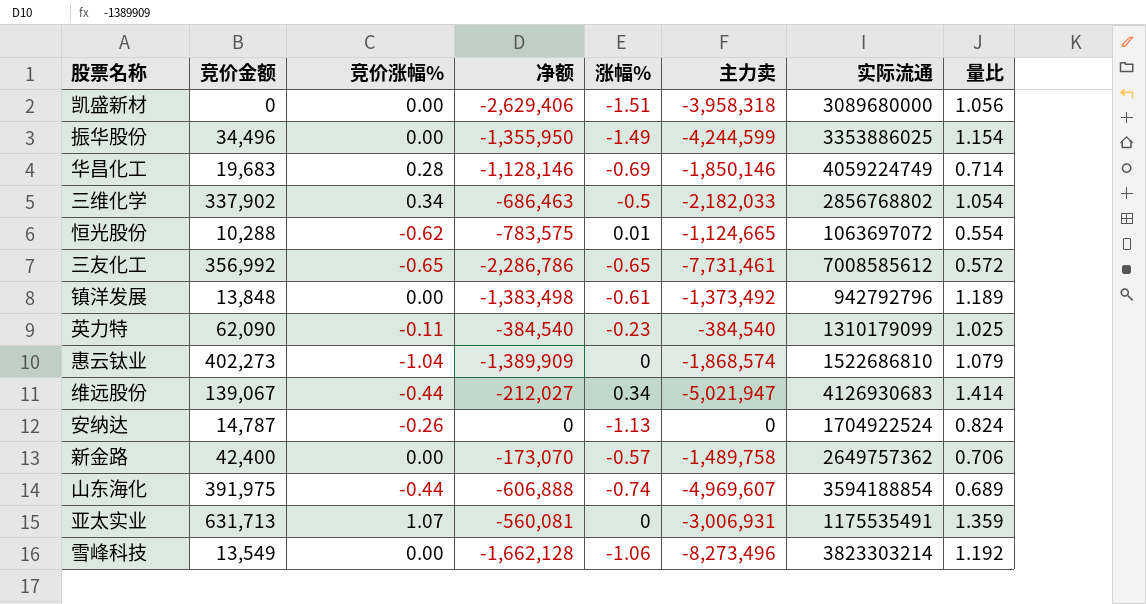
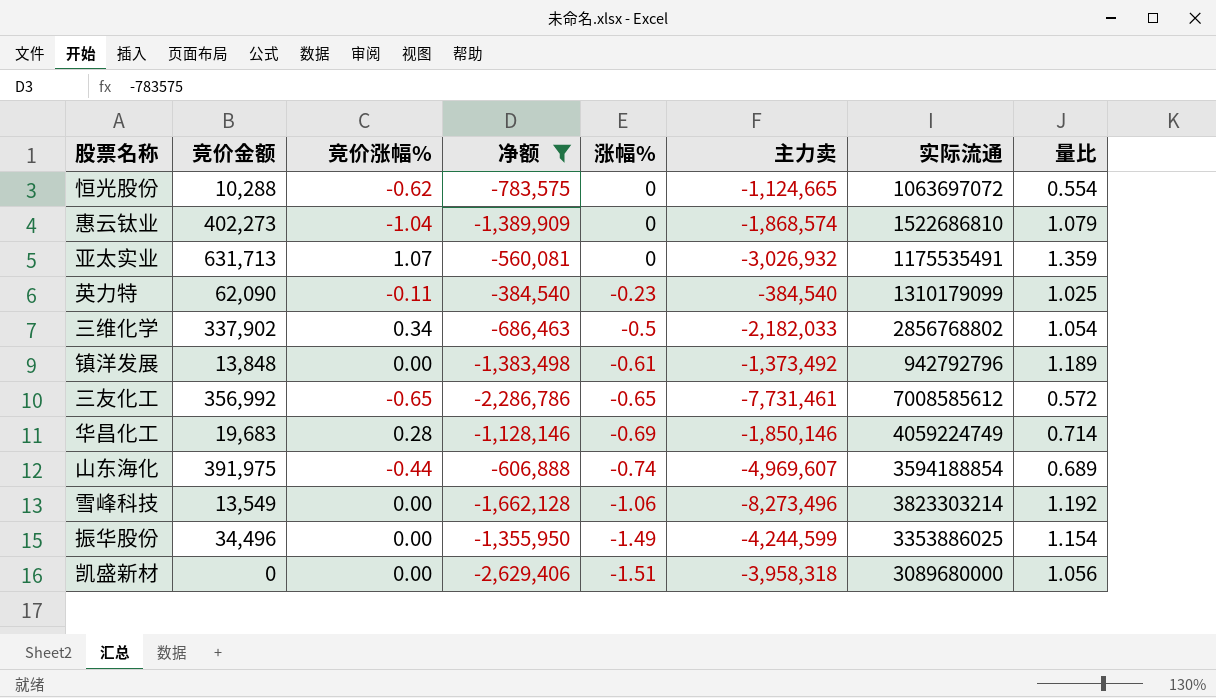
filter: none -> 净额 <= -384,540
row order: none -> 涨幅% descending
恒光股份 | 涨幅%: 0.01 -> 0
亚太实业 | 主力卖: -3,006,931 -> -3,026,932

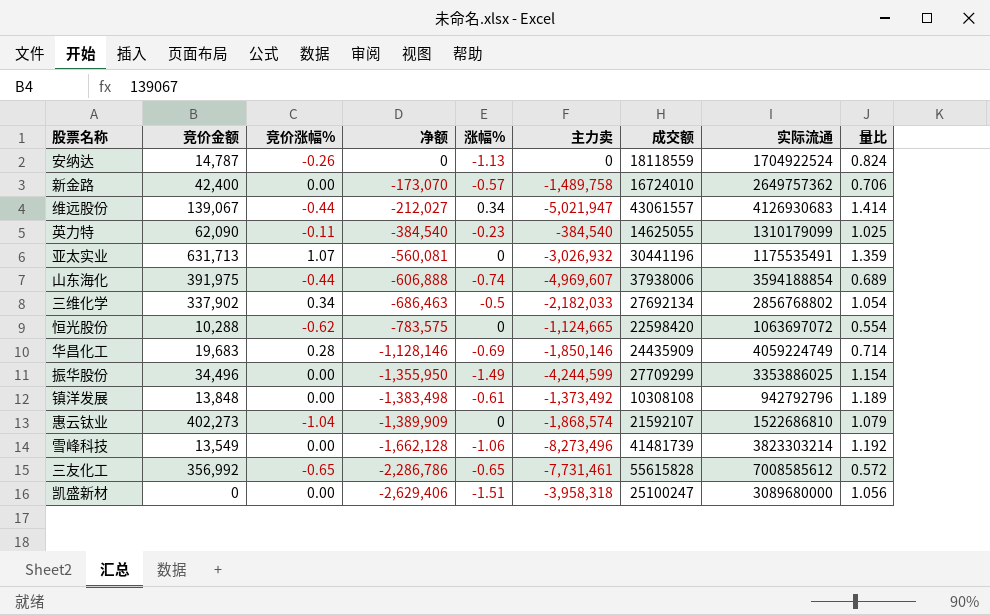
filter: 净额 <= -384,540 -> none
row order: 涨幅% descending -> 净额 descending
column 成交额 | position: none -> 7

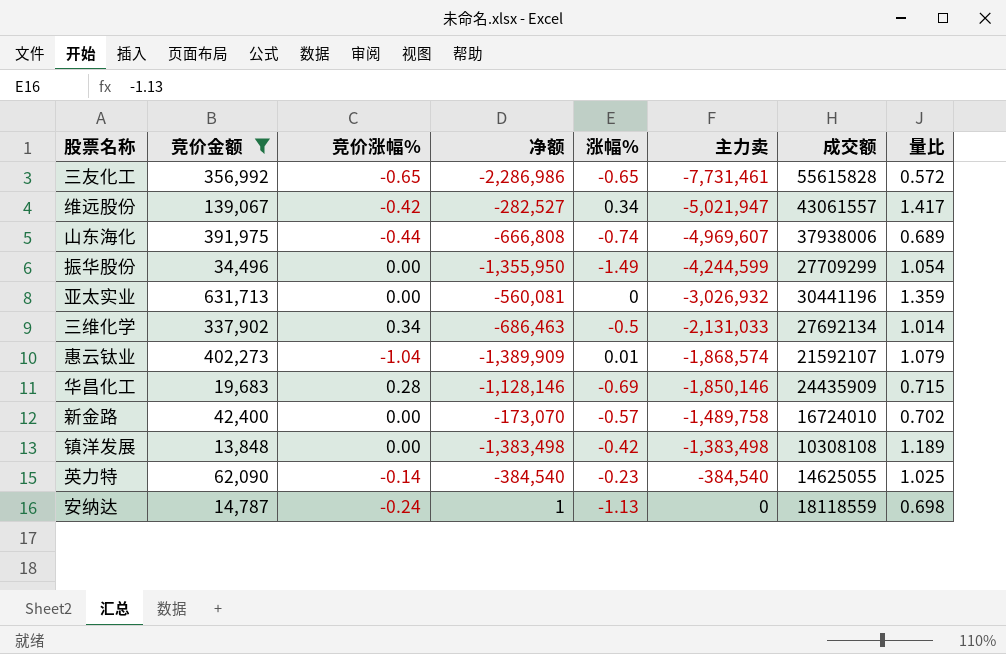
filter: none -> 竞价金额 >= 13,848
row order: 净额 descending -> 主力卖 ascending
column 实际流通 | position: 8 -> none
三友化工 | 净额: -2,286,786 -> -2,286,986
维远股份 | 竞价涨幅%: -0.44 -> -0.42
维远股份 | 净额: -212,027 -> -282,527
维远股份 | 量比: 1.414 -> 1.417
山东海化 | 净额: -606,888 -> -666,808
振华股份 | 量比: 1.154 -> 1.054
亚太实业 | 竞价涨幅%: 1.07 -> 0.00
三维化学 | 主力卖: -2,182,033 -> -2,131,033
三维化学 | 量比: 1.054 -> 1.014
惠云钛业 | 涨幅%: 0 -> 0.01
华昌化工 | 量比: 0.714 -> 0.715
新金路 | 量比: 0.706 -> 0.702
镇洋发展 | 涨幅%: -0.61 -> -0.42
镇洋发展 | 主力卖: -1,373,492 -> -1,383,498
英力特 | 竞价涨幅%: -0.11 -> -0.14
安纳达 | 竞价涨幅%: -0.26 -> -0.24
安纳达 | 净额: 0 -> 1
安纳达 | 量比: 0.824 -> 0.698

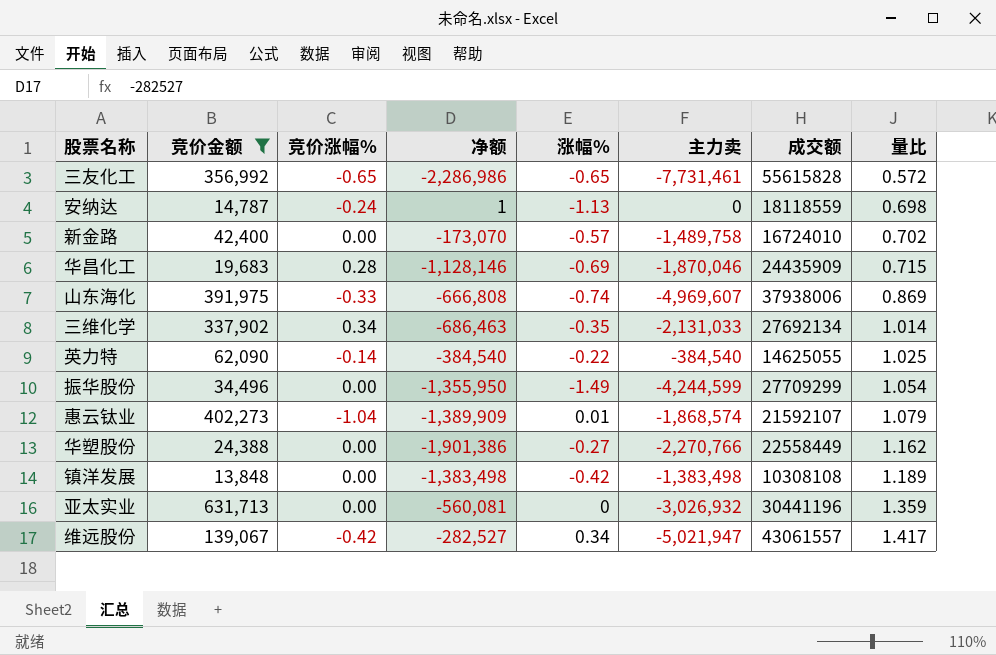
row order: 主力卖 ascending -> 量比 ascending
华昌化工 | 主力卖: -1,850,146 -> -1,870,046
山东海化 | 竞价涨幅%: -0.44 -> -0.33
山东海化 | 量比: 0.689 -> 0.869
三维化学 | 涨幅%: -0.5 -> -0.35
英力特 | 涨幅%: -0.23 -> -0.22
row 华塑股份: none -> 24,388 | 0.00 | -1,901,386 | -0.27 | -2,270,766 | 22558449 | 1.162

